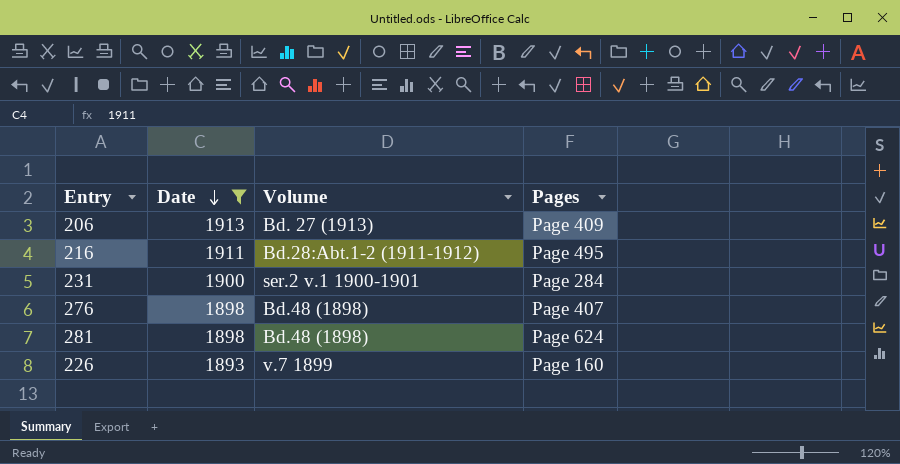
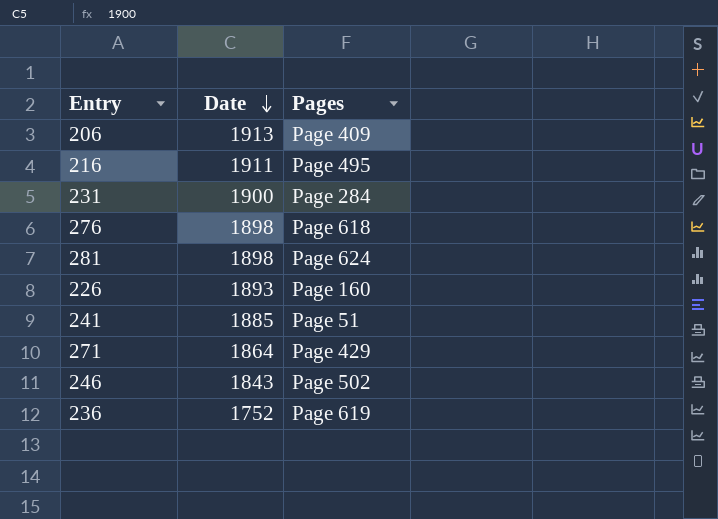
filter: Date >= 1893 -> none
column Volume | position: 3 -> none
276 | Pages: Page 407 -> Page 618

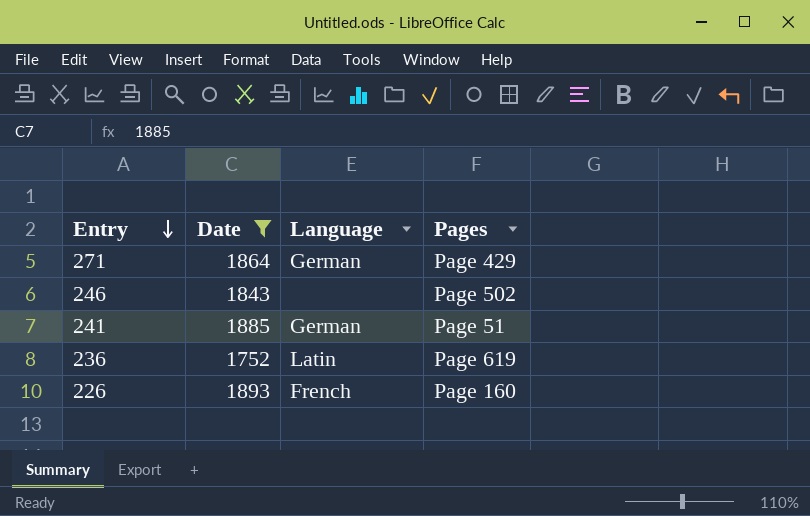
filter: none -> Date <= 1893
row order: Date descending -> Entry descending
column Language | position: none -> 3

